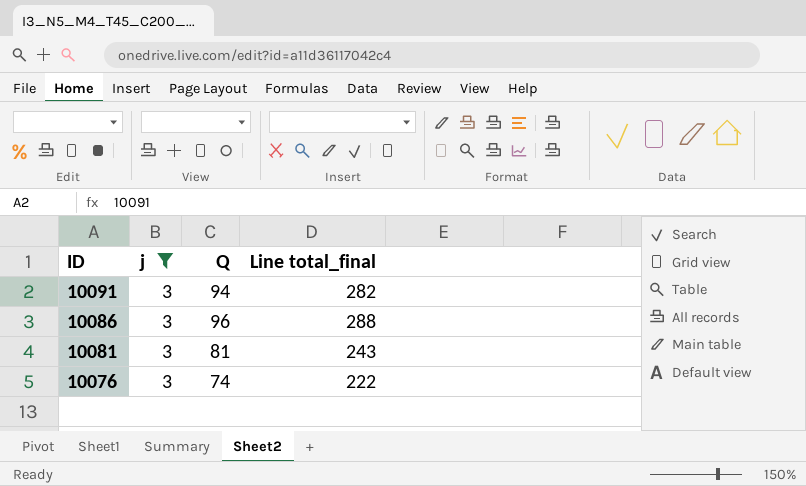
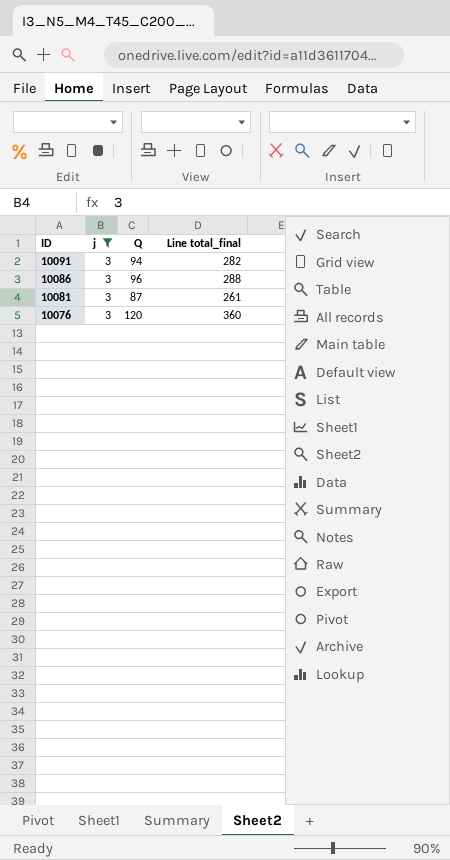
10081 | Q: 81 -> 87
10081 | Line total_final: 243 -> 261
10076 | Q: 74 -> 120
10076 | Line total_final: 222 -> 360

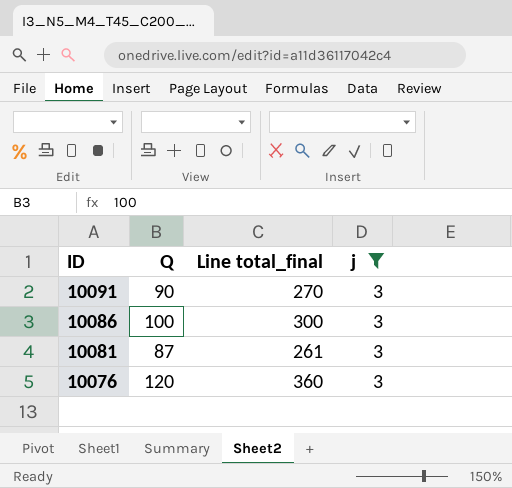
column j | position: 2 -> 4
10091 | Q: 94 -> 90
10091 | Line total_final: 282 -> 270
10086 | Q: 96 -> 100
10086 | Line total_final: 288 -> 300

